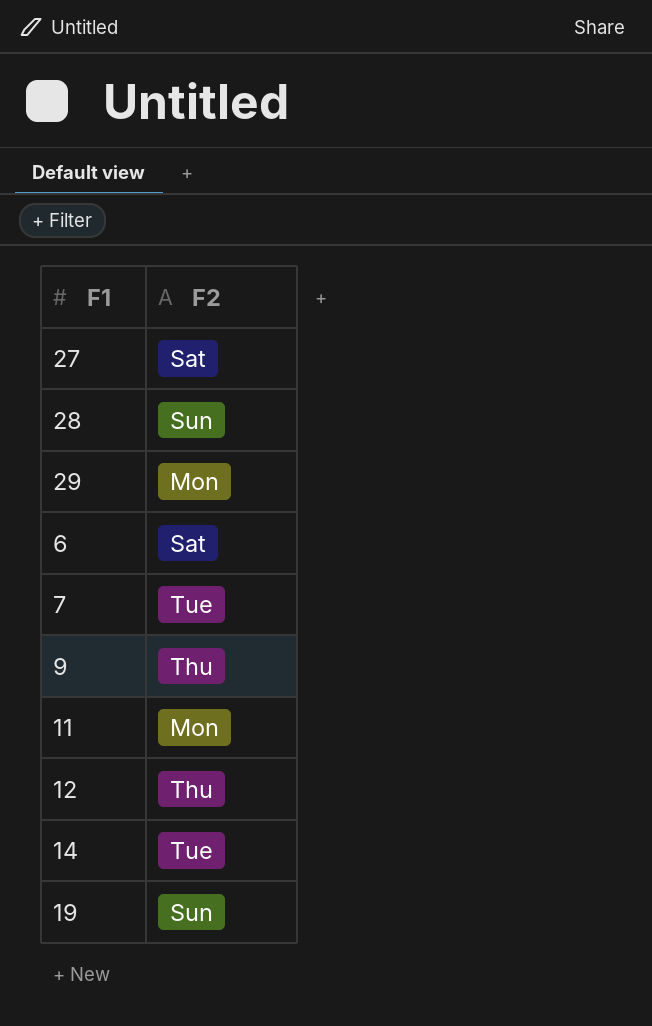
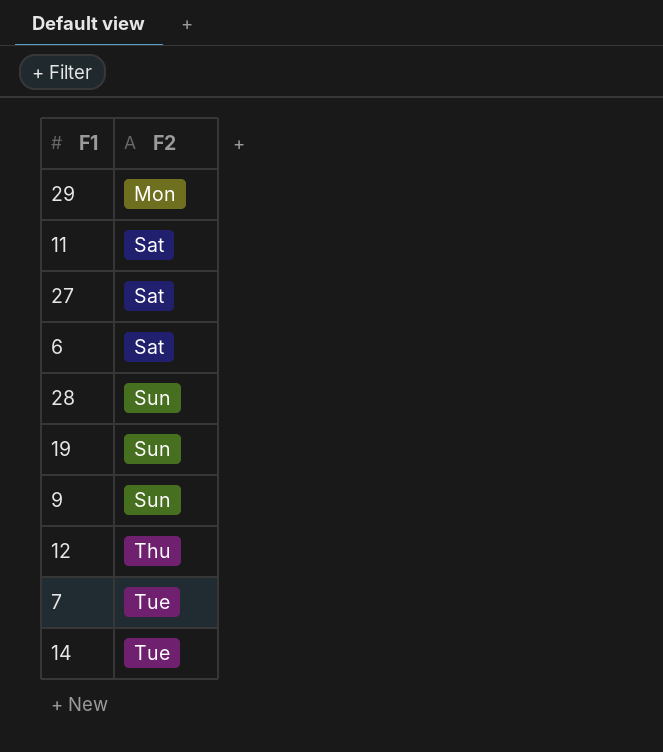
row order: none -> F2 ascending
11 | F2: Mon -> Sat
9 | F2: Thu -> Sun

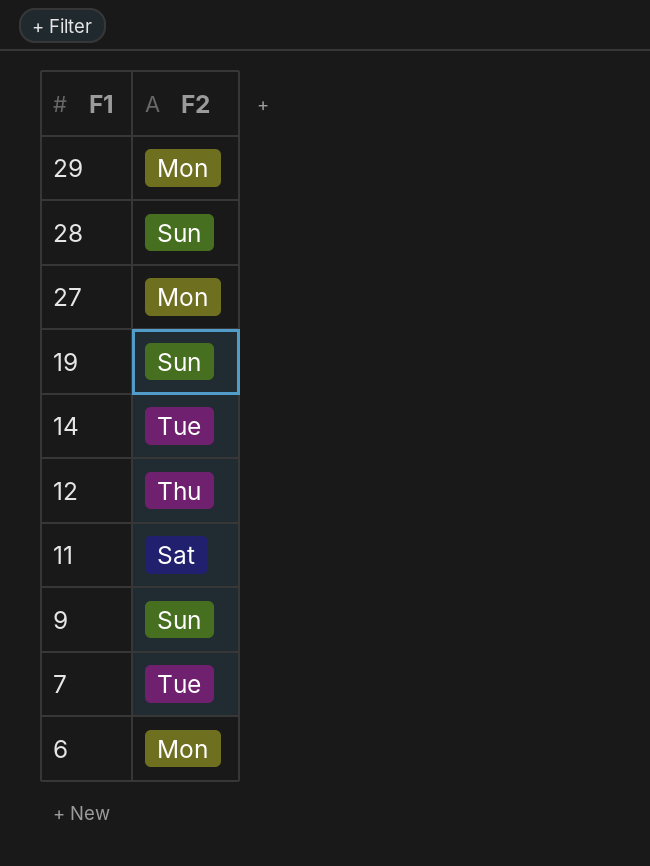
row order: F2 ascending -> F1 descending
27 | F2: Sat -> Mon
6 | F2: Sat -> Mon

